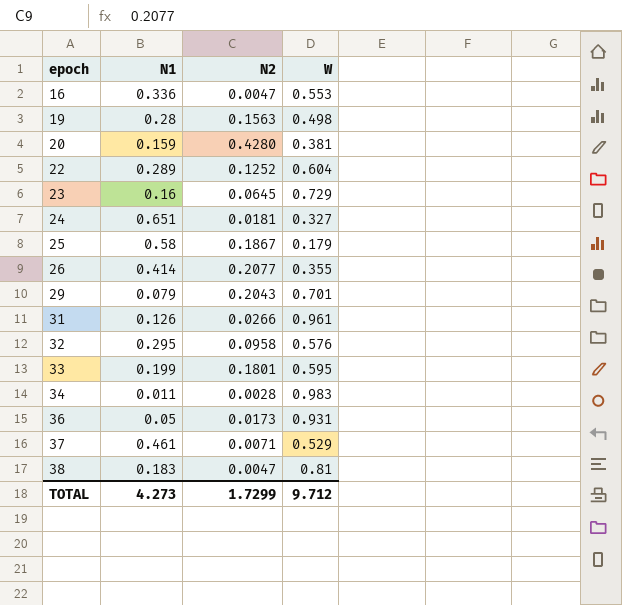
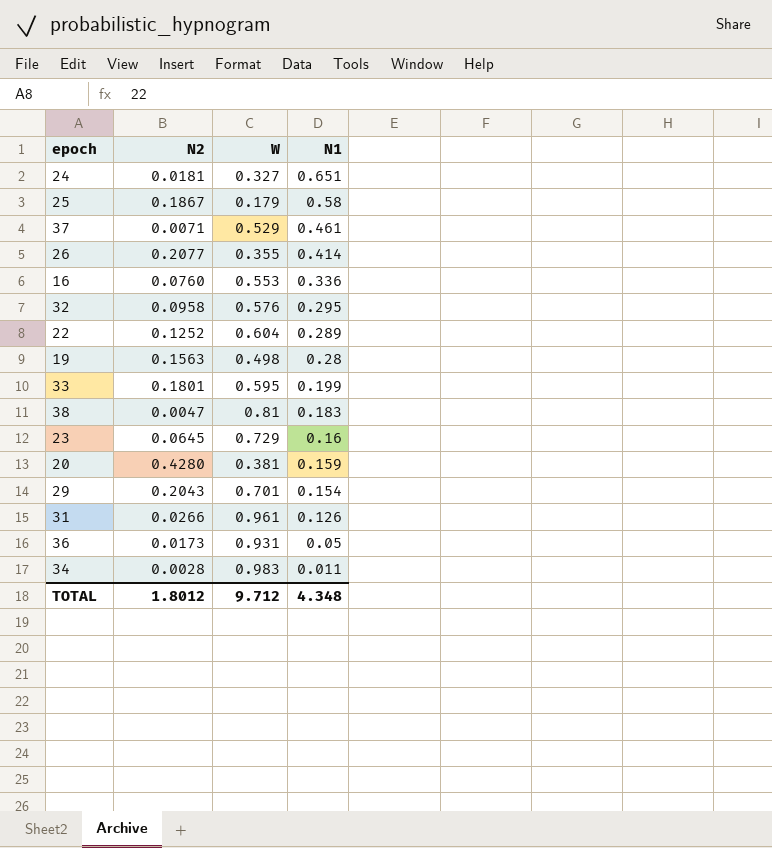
row order: epoch ascending -> N1 descending
column N1 | position: 2 -> 4
16 | N2: 0.0047 -> 0.0760
29 | N1: 0.079 -> 0.154
TOTAL | N2: 1.7299 -> 1.8012
TOTAL | N1: 4.273 -> 4.348

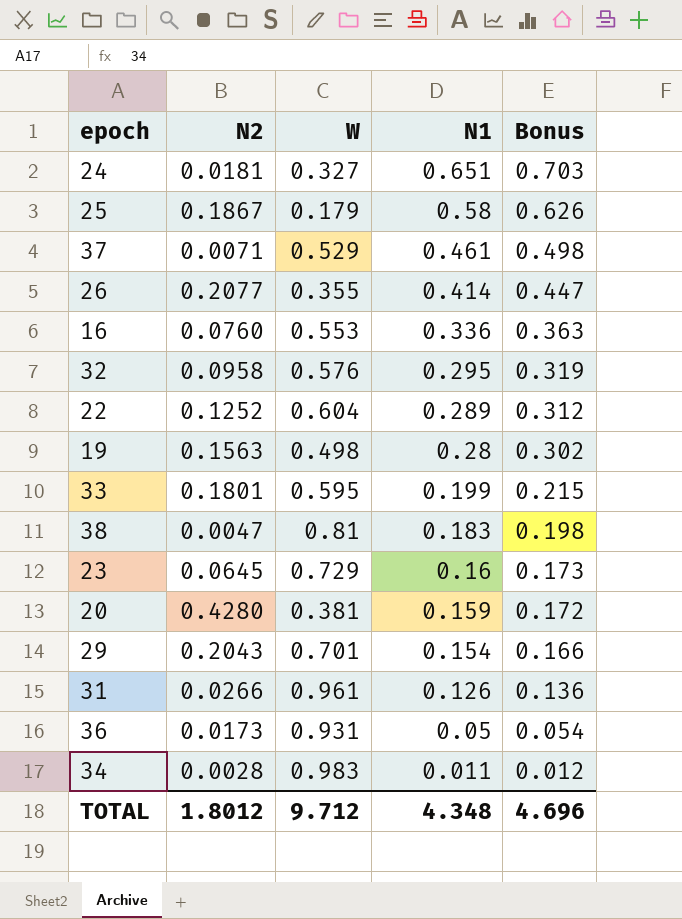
column Bonus | formula: none -> [N1] * 1.08

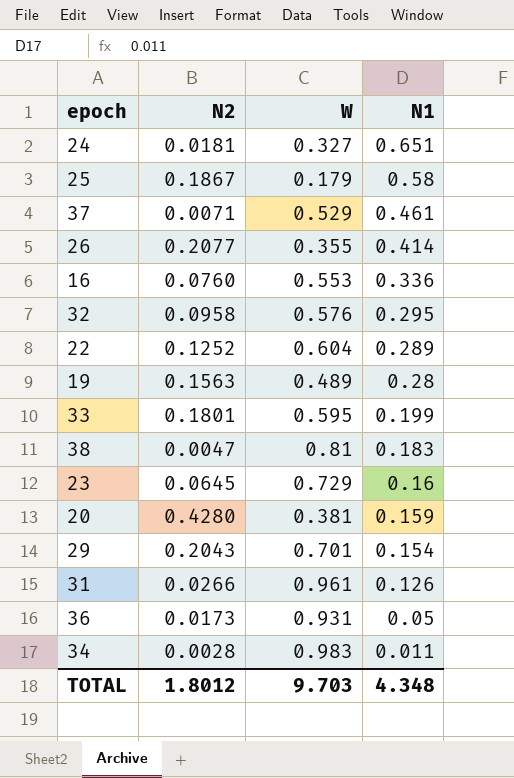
column Bonus | formula: [N1] * 1.08 -> none
19 | W: 0.498 -> 0.489
TOTAL | W: 9.712 -> 9.703

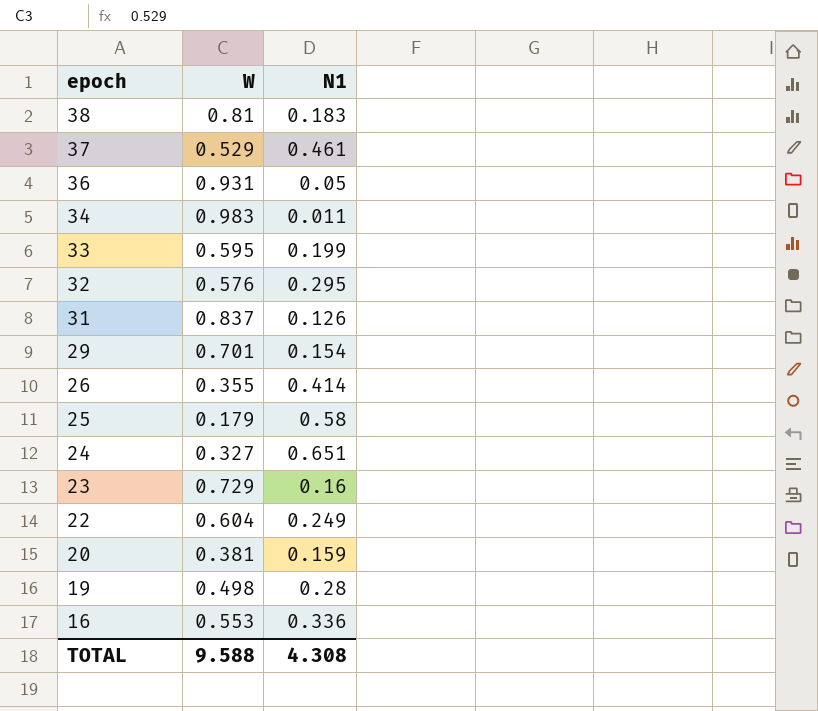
row order: N1 descending -> epoch descending
column N2 | position: 2 -> none
31 | W: 0.961 -> 0.837
22 | N1: 0.289 -> 0.249
19 | W: 0.489 -> 0.498
TOTAL | W: 9.703 -> 9.588
TOTAL | N1: 4.348 -> 4.308

